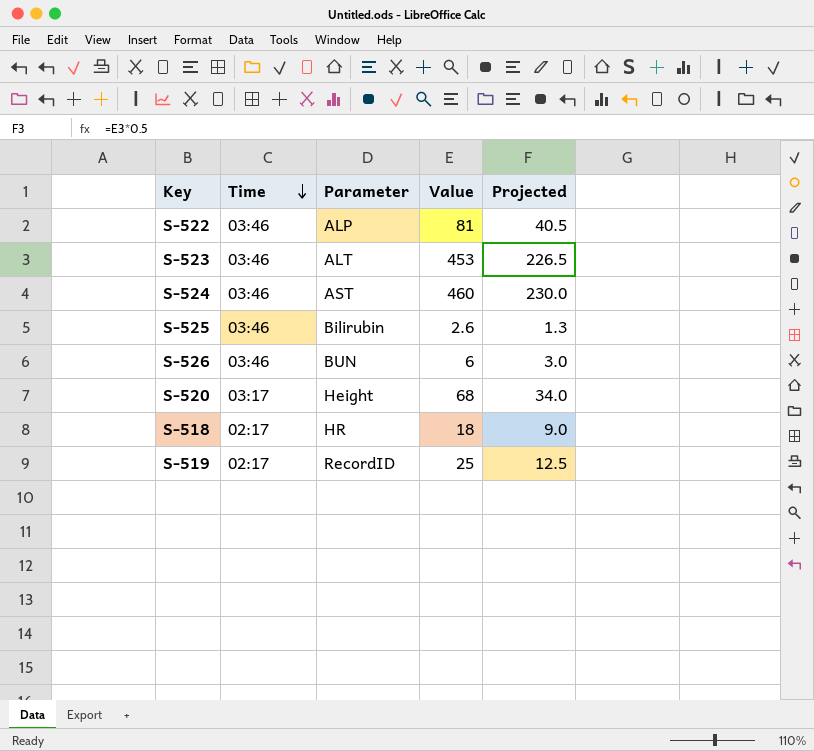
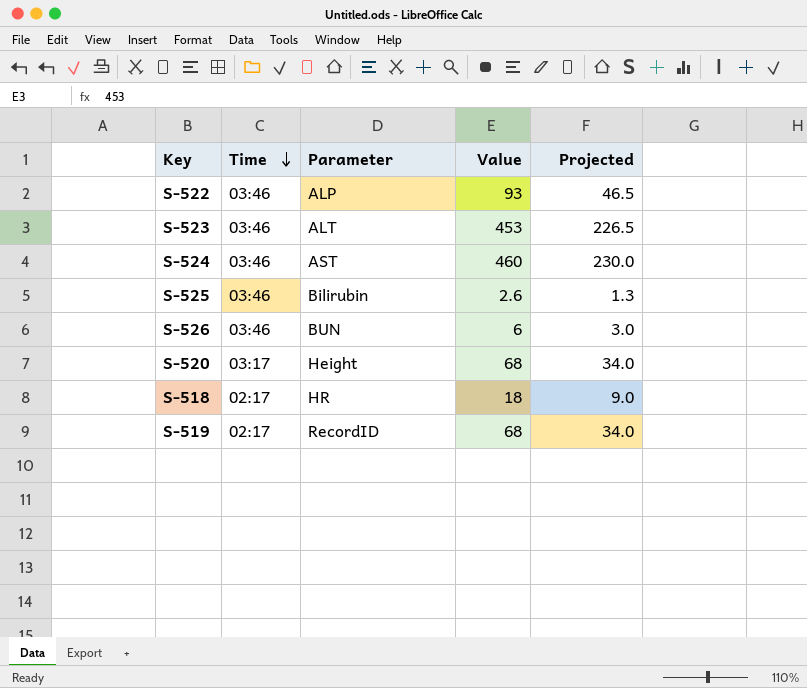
S-522 | Value: 81 -> 93
S-522 | Projected: 40.5 -> 46.5
S-519 | Value: 25 -> 68
S-519 | Projected: 12.5 -> 34.0

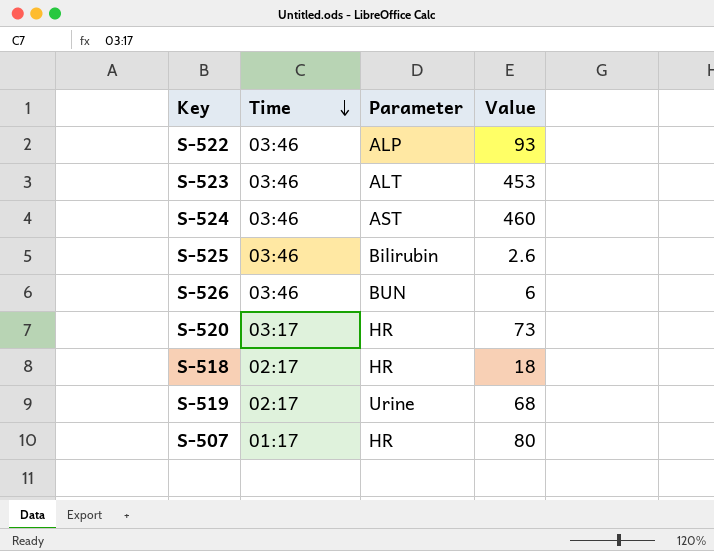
column Projected | formula: [Value] * 0.5 -> none
S-520 | Parameter: Height -> HR
S-520 | Value: 68 -> 73
S-519 | Parameter: RecordID -> Urine
row S-507: none -> 01:17 | HR | 80

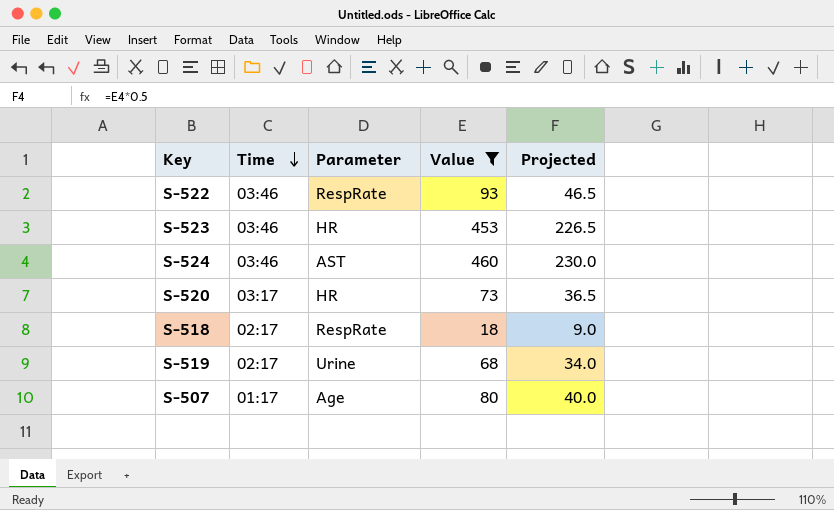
filter: none -> Value >= 18
column Projected | formula: none -> [Value] * 0.5
S-522 | Parameter: ALP -> RespRate
S-523 | Parameter: ALT -> HR
S-518 | Parameter: HR -> RespRate
S-507 | Parameter: HR -> Age

